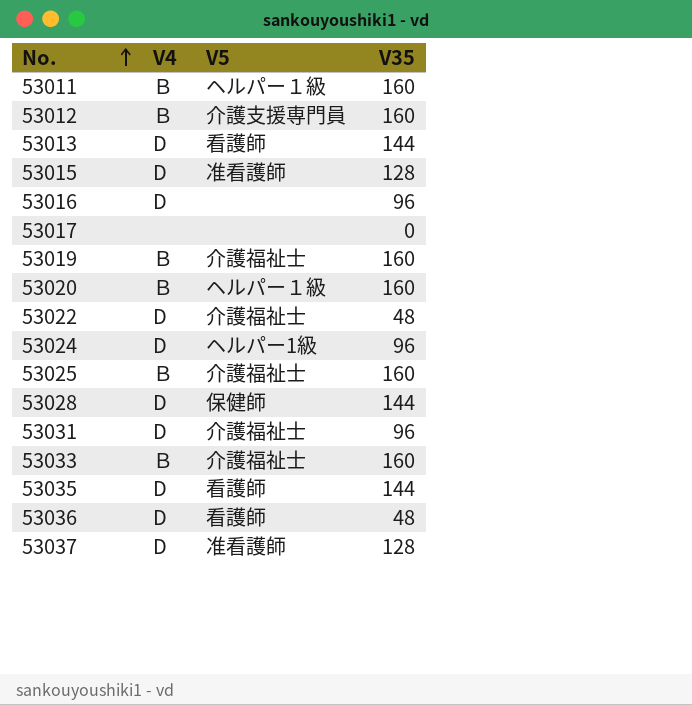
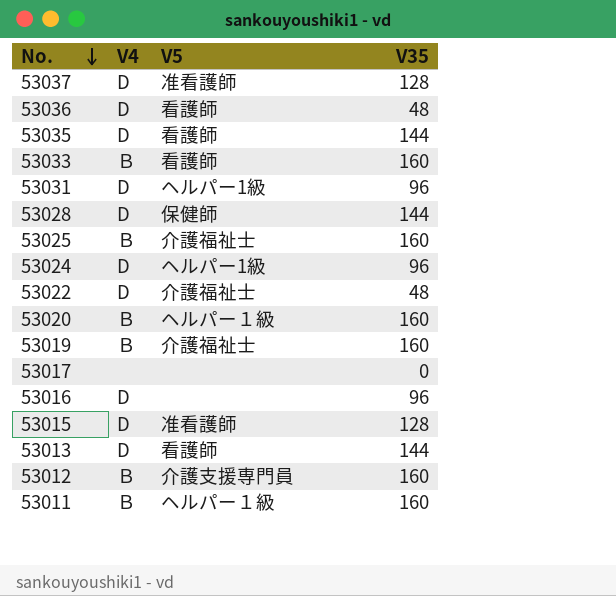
row order: No. ascending -> No. descending
53033 | V5: 介護福祉士 -> 看護師
53031 | V5: 介護福祉士 -> ヘルパー1級

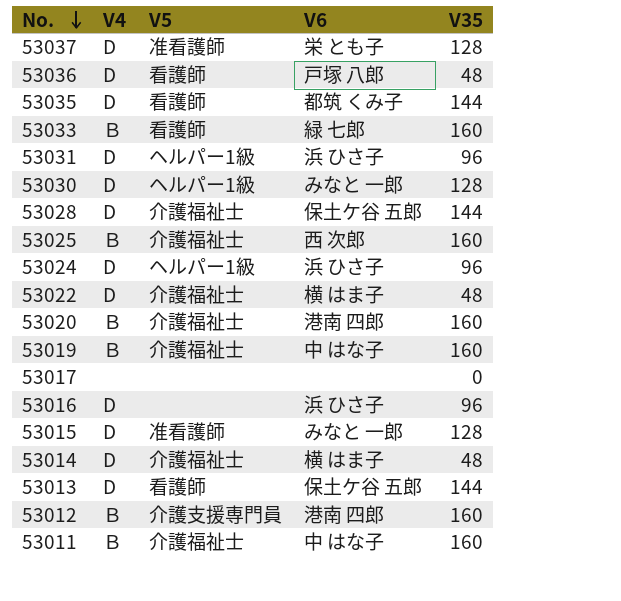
column V6 | position: none -> 4
row 53030: none -> D | ヘルパー1級 | みなと 一郎 | 128
53028 | V5: 保健師 -> 介護福祉士
53020 | V5: ヘルパー１級 -> 介護福祉士
row 53014: none -> D | 介護福祉士 | 横 はま子 | 48
53011 | V5: ヘルパー１級 -> 介護福祉士

